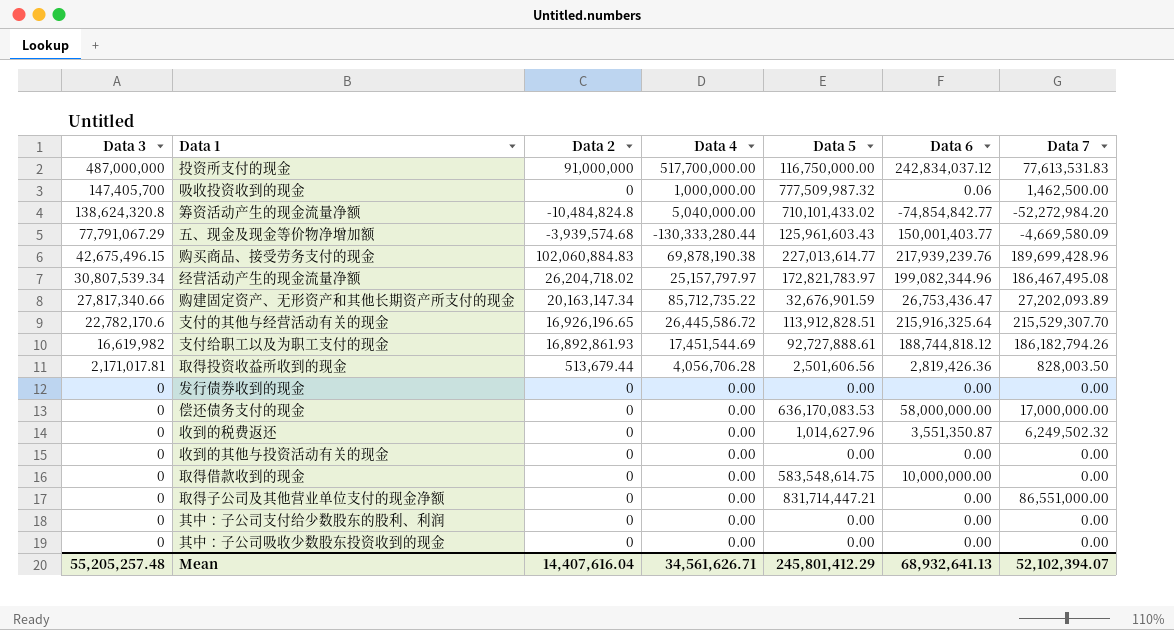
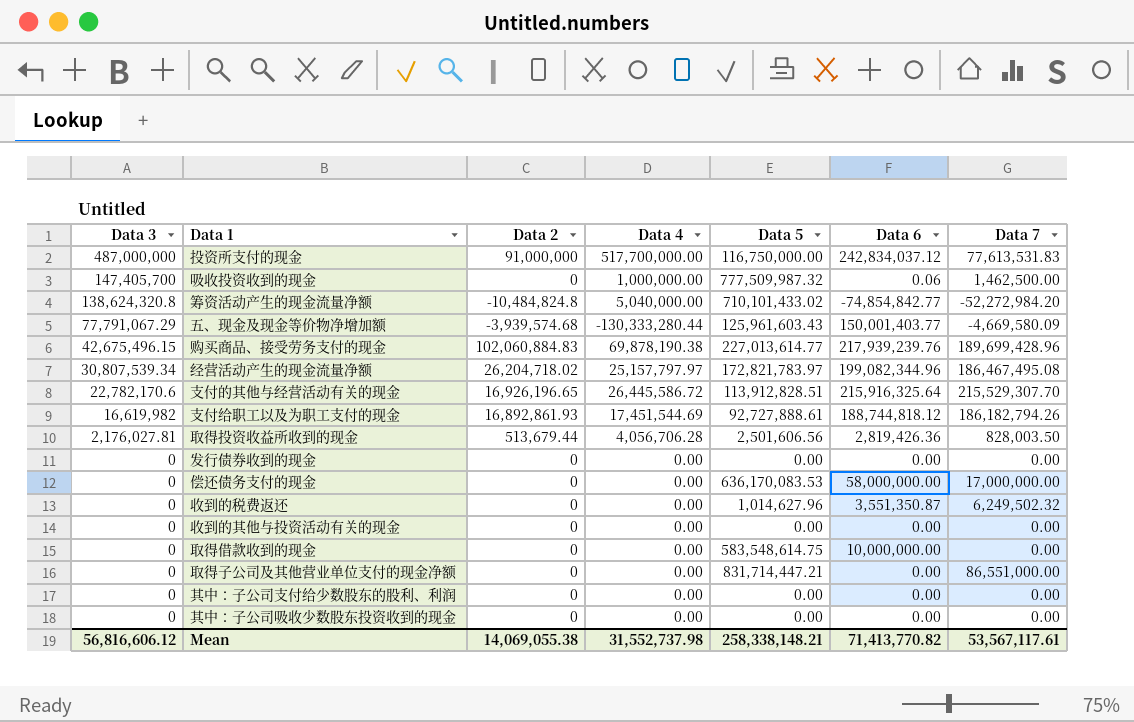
row 购建固定资产、无形资产和其他长期资产所支付的现金: 27,817,340.66 | 20,163,147.34 | 85,712,735.22 | 32,676,901.59 | 26,753,436.47 | 27,202,093.89 -> none
取得投资收益所收到的现金 | Data 3: 2,171,017.81 -> 2,176,027.81
Mean | Data 3: 55,205,257.48 -> 56,816,606.12
Mean | Data 2: 14,407,616.04 -> 14,069,055.38
Mean | Data 4: 34,561,626.71 -> 31,552,737.98
Mean | Data 5: 245,801,412.29 -> 258,338,148.21
Mean | Data 6: 68,932,641.13 -> 71,413,770.82
Mean | Data 7: 52,102,394.07 -> 53,567,117.61

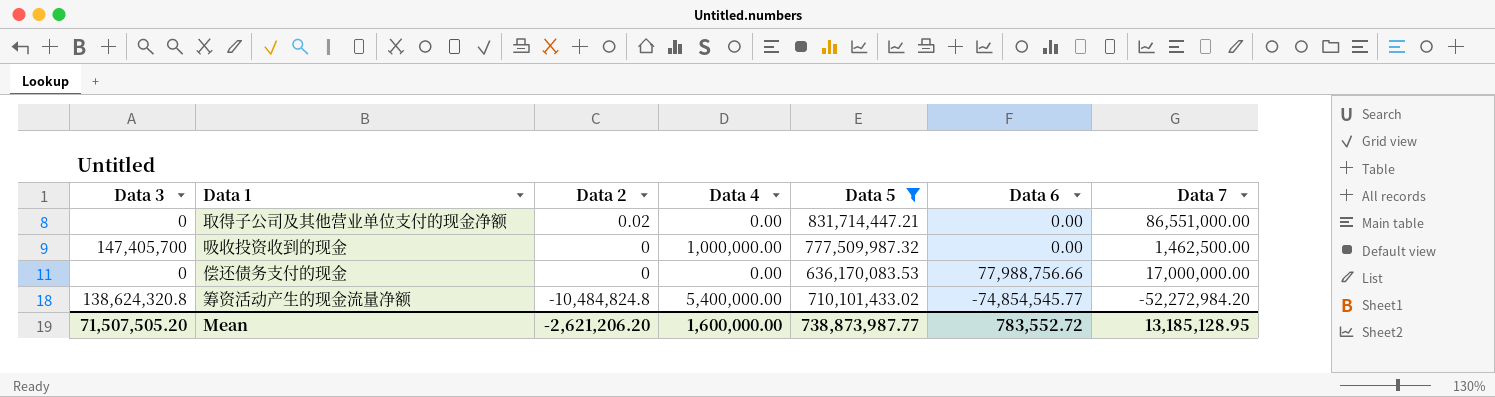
filter: none -> Data 5 >= 636,170,083.53
row order: Data 3 descending -> Data 2 descending
取得子公司及其他营业单位支付的现金净额 | Data 2: 0 -> 0.02
吸收投资收到的现金 | Data 6: 0.06 -> 0.00
偿还债务支付的现金 | Data 6: 58,000,000.00 -> 77,988,756.66
筹资活动产生的现金流量净额 | Data 4: 5,040,000.00 -> 5,400,000.00
筹资活动产生的现金流量净额 | Data 6: -74,854,842.77 -> -74,854,545.77
Mean | Data 3: 56,816,606.12 -> 71,507,505.20
Mean | Data 2: 14,069,055.38 -> -2,621,206.20
Mean | Data 4: 31,552,737.98 -> 1,600,000.00
Mean | Data 5: 258,338,148.21 -> 738,873,987.77
Mean | Data 6: 71,413,770.82 -> 783,552.72
Mean | Data 7: 53,567,117.61 -> 13,185,128.95

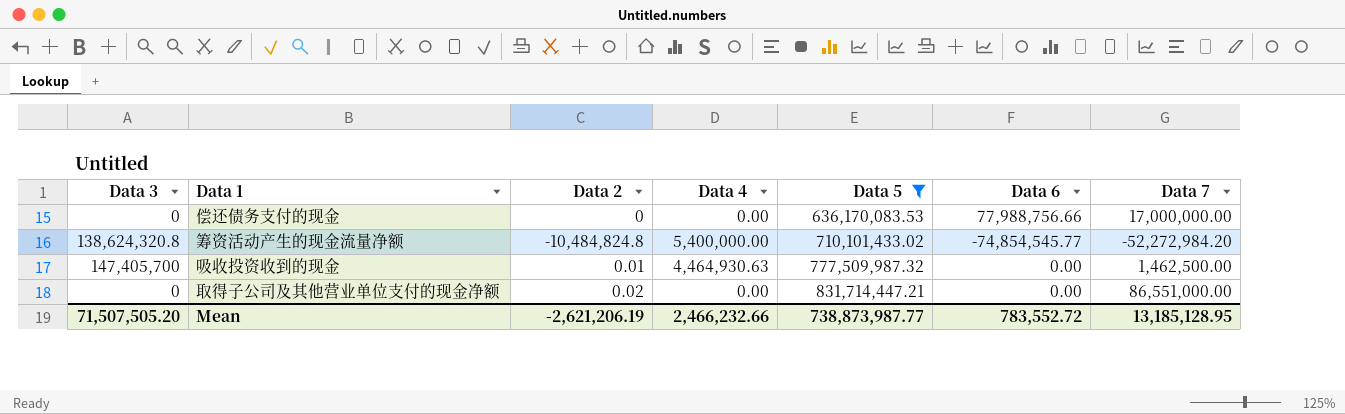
row order: Data 2 descending -> Data 5 ascending
吸收投资收到的现金 | Data 2: 0 -> 0.01
吸收投资收到的现金 | Data 4: 1,000,000.00 -> 4,464,930.63
Mean | Data 2: -2,621,206.20 -> -2,621,206.19
Mean | Data 4: 1,600,000.00 -> 2,466,232.66

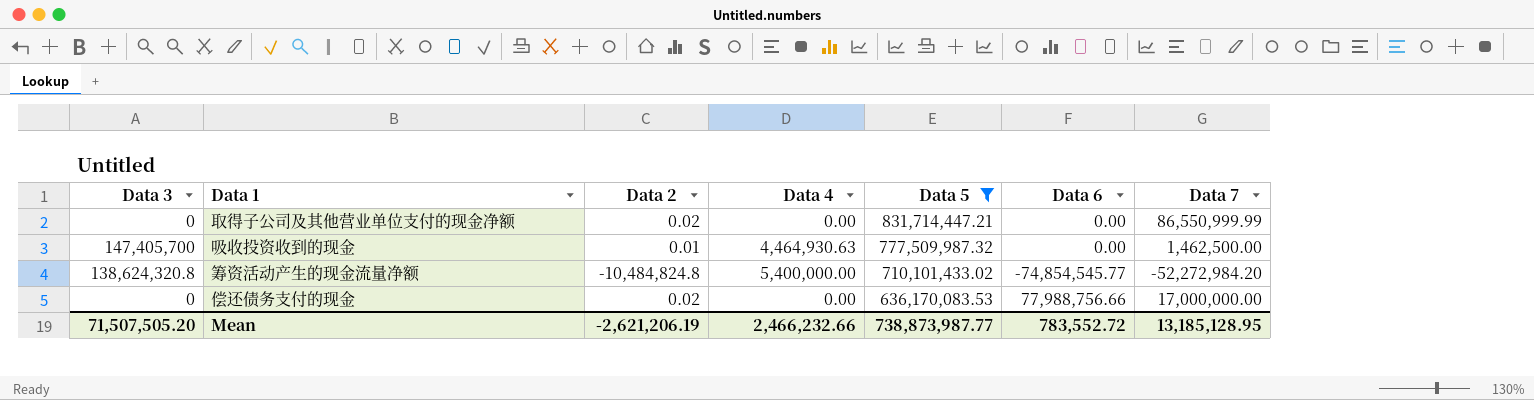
row order: Data 5 ascending -> Data 5 descending
取得子公司及其他营业单位支付的现金净额 | Data 7: 86,551,000.00 -> 86,550,999.99
偿还债务支付的现金 | Data 2: 0 -> 0.02

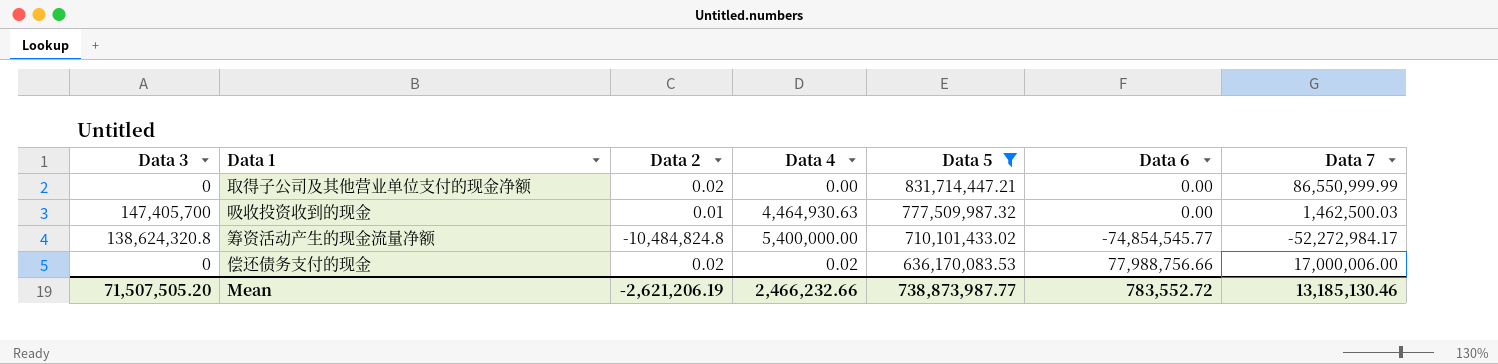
吸收投资收到的现金 | Data 7: 1,462,500.00 -> 1,462,500.03
筹资活动产生的现金流量净额 | Data 7: -52,272,984.20 -> -52,272,984.17
偿还债务支付的现金 | Data 4: 0.00 -> 0.02
偿还债务支付的现金 | Data 7: 17,000,000.00 -> 17,000,006.00
Mean | Data 7: 13,185,128.95 -> 13,185,130.46

